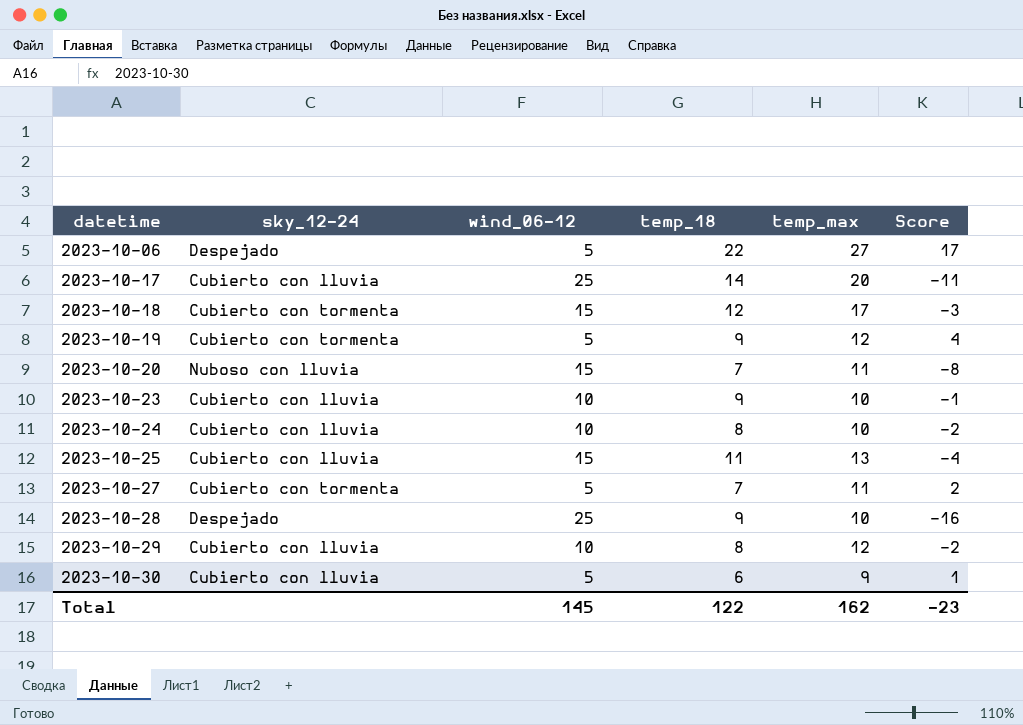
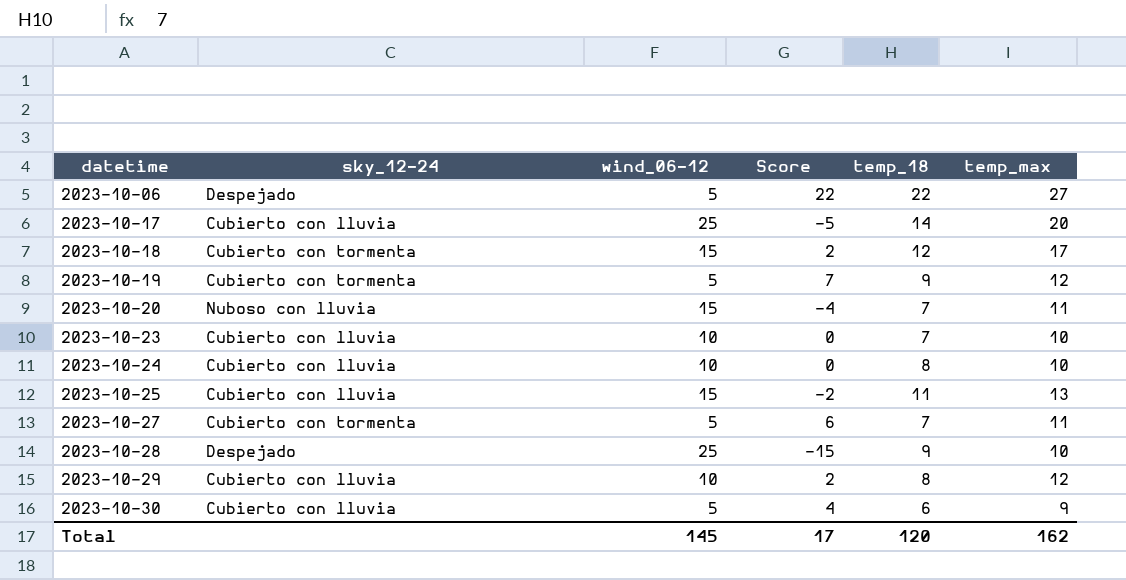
column Score | formula: [temp_18] - [wind_06-12] -> [temp_max] - [wind_06-12]
column Score | position: 6 -> 4
2023-10-23 | temp_18: 9 -> 7
Total | Score: -23 -> 17
Total | temp_18: 122 -> 120

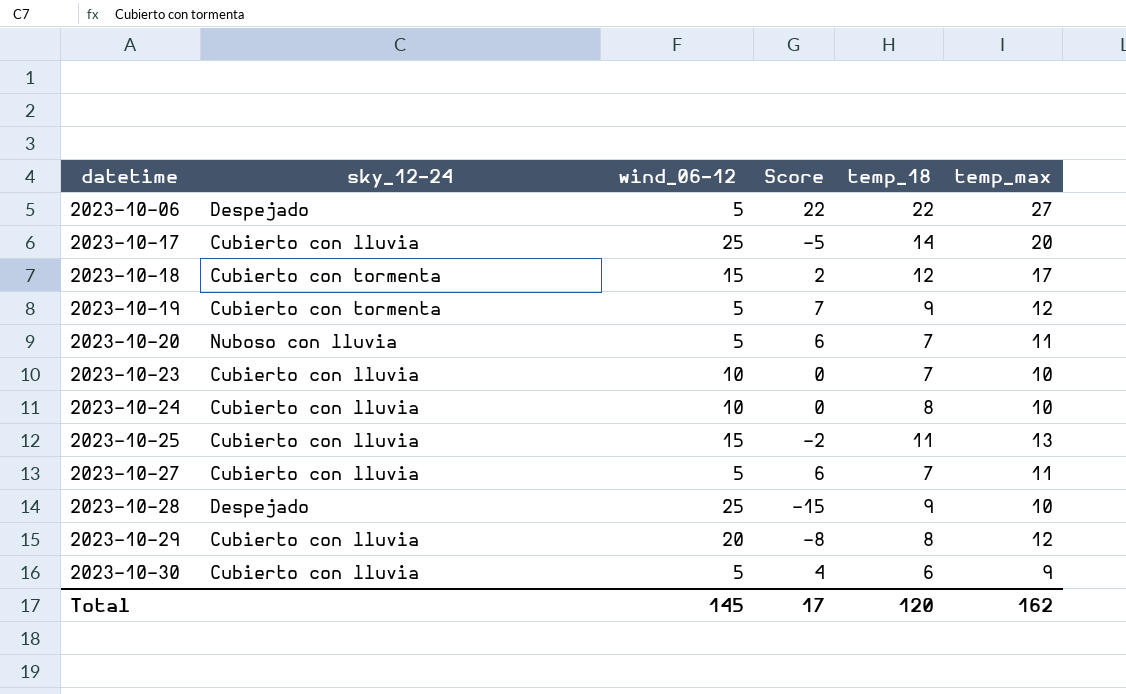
2023-10-20 | wind_06-12: 15 -> 5
2023-10-20 | Score: -4 -> 6
2023-10-27 | sky_12-24: Cubierto con tormenta -> Cubierto con lluvia
2023-10-29 | wind_06-12: 10 -> 20
2023-10-29 | Score: 2 -> -8

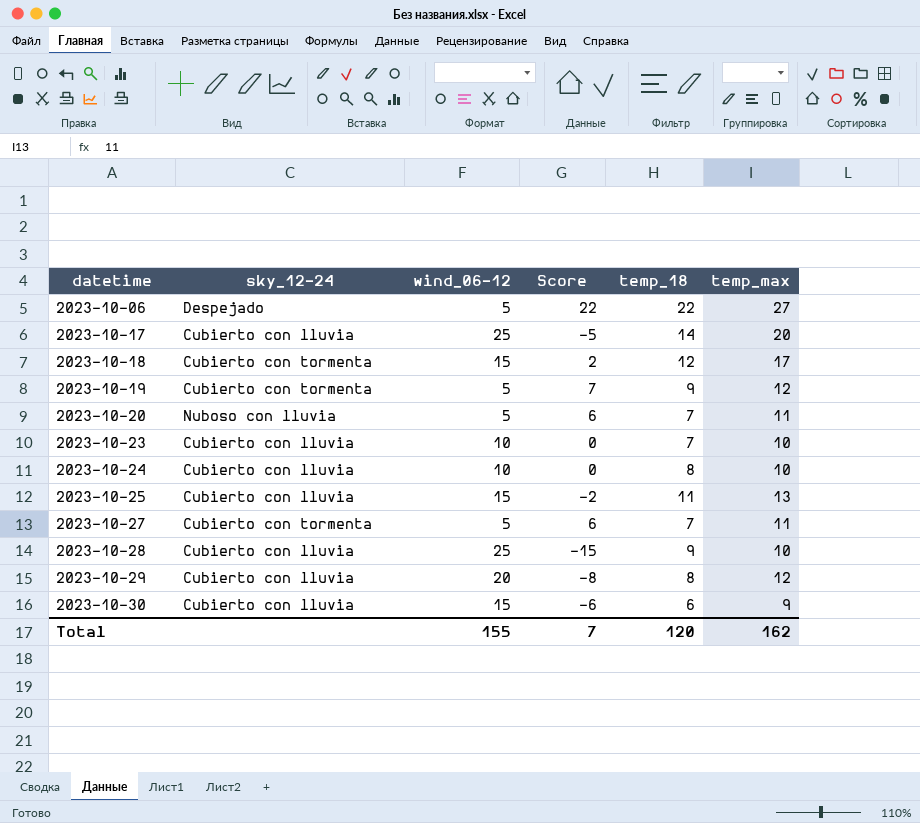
2023-10-27 | sky_12-24: Cubierto con lluvia -> Cubierto con tormenta
2023-10-28 | sky_12-24: Despejado -> Cubierto con lluvia
2023-10-30 | wind_06-12: 5 -> 15
2023-10-30 | Score: 4 -> -6
Total | wind_06-12: 145 -> 155
Total | Score: 17 -> 7

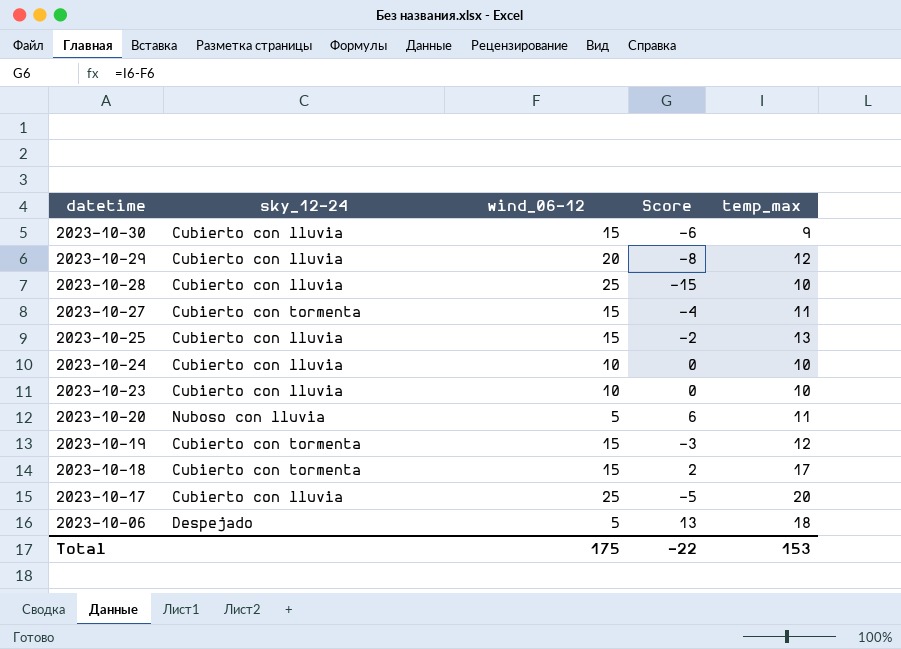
row order: datetime ascending -> datetime descending
column temp_18 | position: 5 -> none
2023-10-27 | wind_06-12: 5 -> 15
2023-10-27 | Score: 6 -> -4
2023-10-19 | wind_06-12: 5 -> 15
2023-10-19 | Score: 7 -> -3
2023-10-06 | Score: 22 -> 13
2023-10-06 | temp_max: 27 -> 18
Total | wind_06-12: 155 -> 175
Total | Score: 7 -> -22
Total | temp_max: 162 -> 153

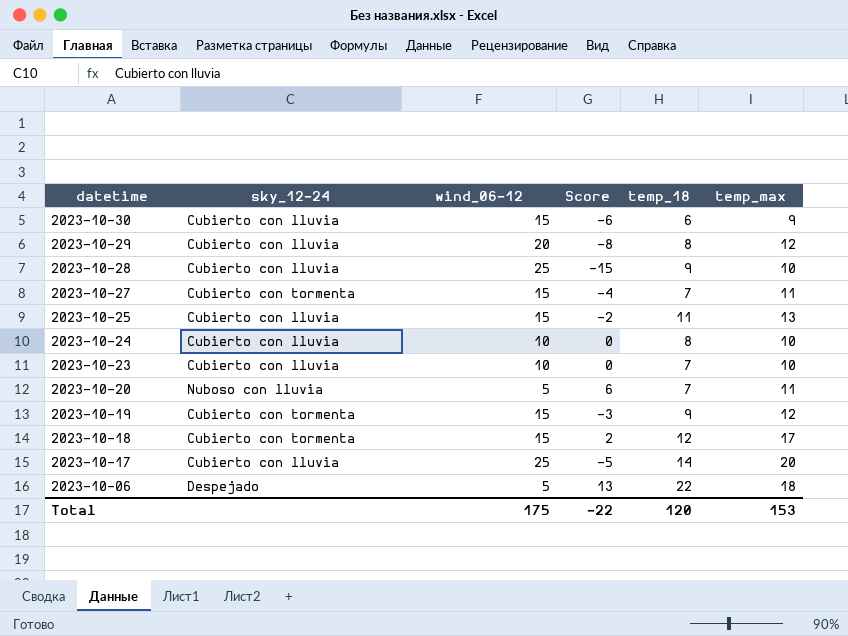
column temp_18 | position: none -> 5

